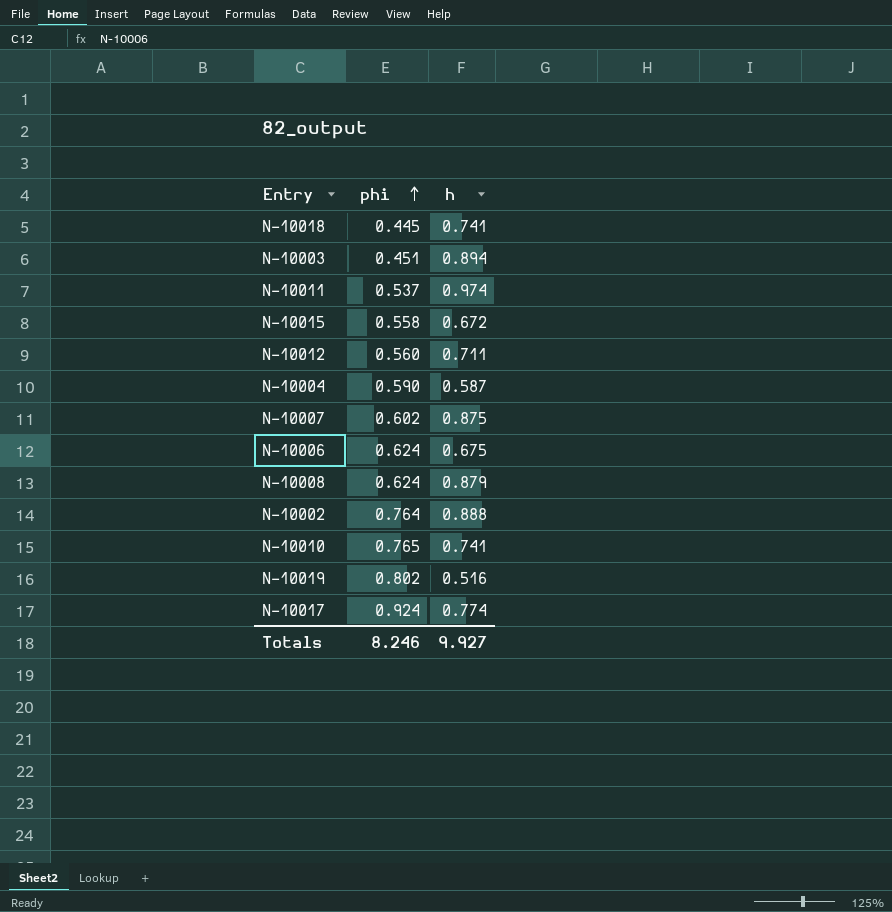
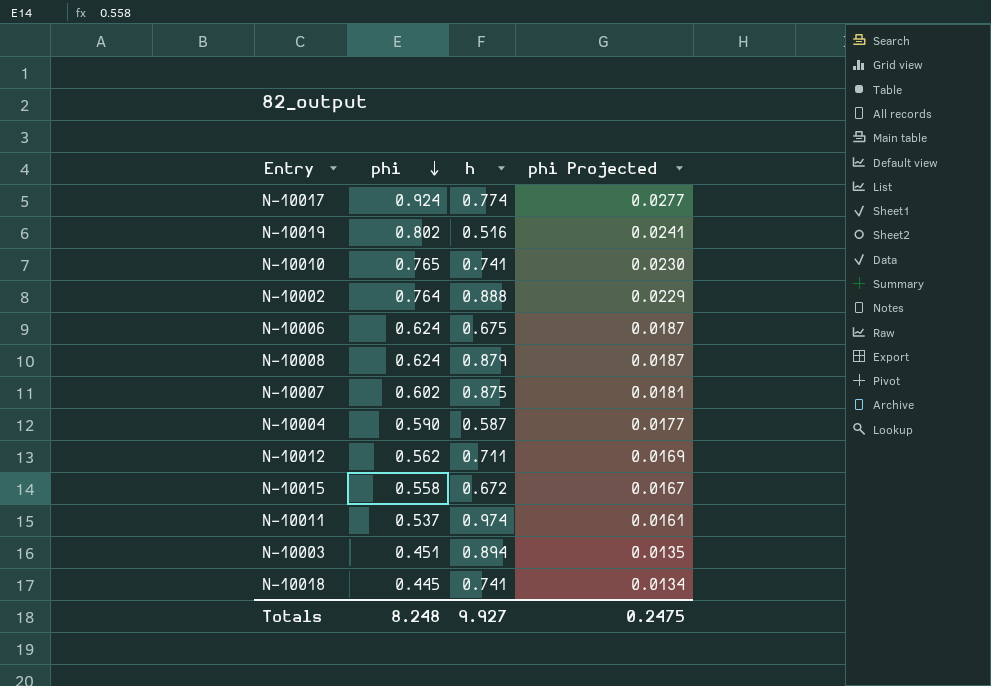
row order: phi ascending -> phi descending
column phi Projected | formula: none -> [phi] * 0.03
N-10012 | phi: 0.560 -> 0.562
Totals | phi: 8.246 -> 8.248

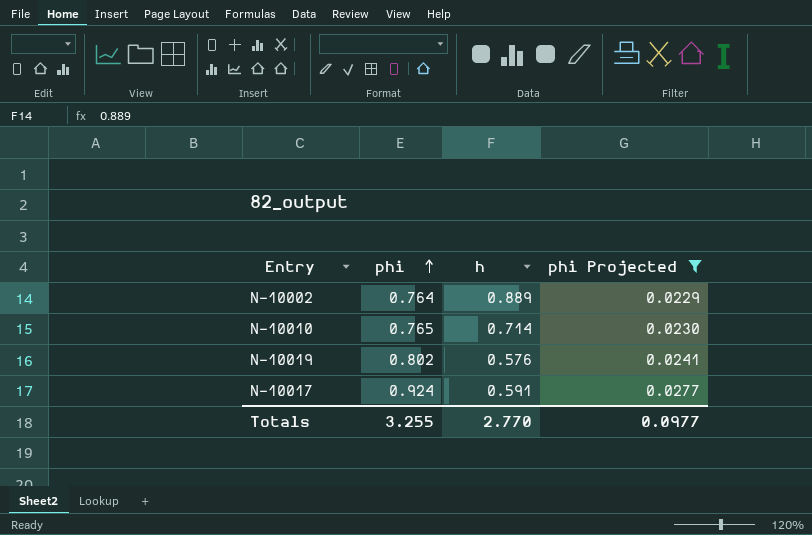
filter: none -> phi Projected >= 0.0229
row order: phi descending -> phi ascending
N-10002 | h: 0.888 -> 0.889
N-10010 | h: 0.741 -> 0.714
N-10019 | h: 0.516 -> 0.576
N-10017 | h: 0.774 -> 0.591
Totals | phi: 8.248 -> 3.255
Totals | h: 9.927 -> 2.770
Totals | phi Projected: 0.2475 -> 0.0977

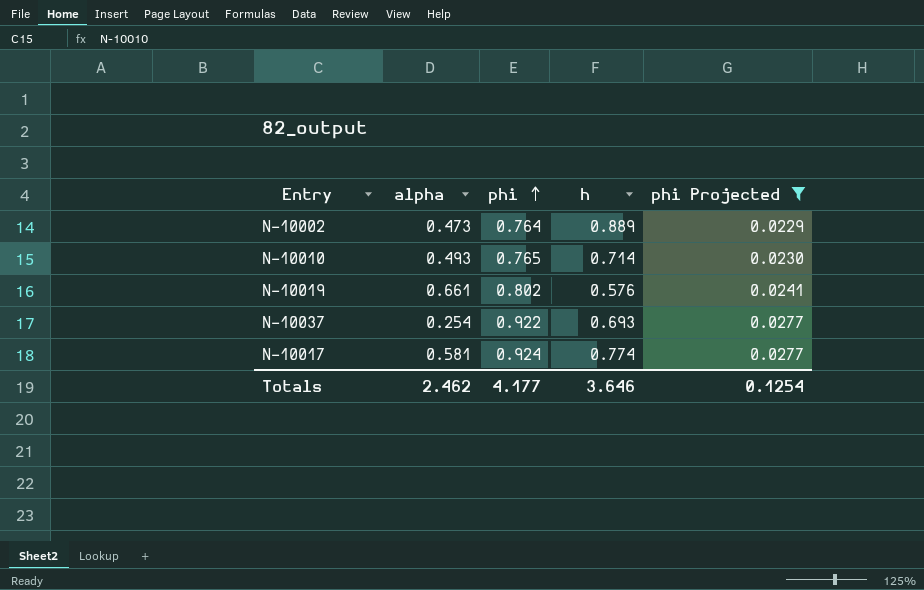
column alpha | position: none -> 2
row N-10037: none -> 0.254 | 0.922 | 0.693 | 0.0277
N-10017 | h: 0.591 -> 0.774
Totals | phi: 3.255 -> 4.177
Totals | h: 2.770 -> 3.646
Totals | phi Projected: 0.0977 -> 0.1254

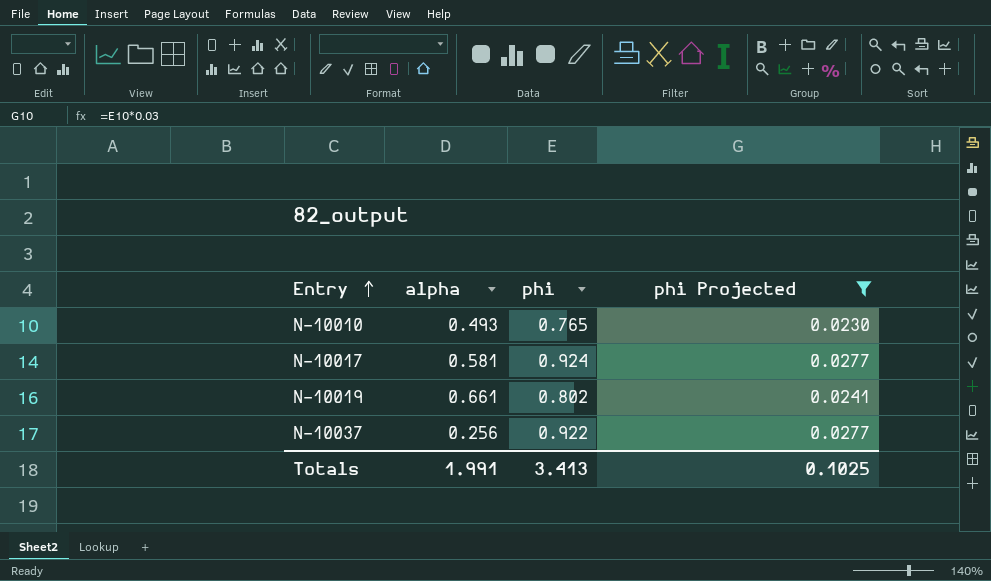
row order: phi ascending -> Entry ascending
column h | position: 4 -> none
row N-10002: 0.473 | 0.764 | 0.889 | 0.0229 -> none
N-10037 | alpha: 0.254 -> 0.256
Totals | alpha: 2.462 -> 1.991
Totals | phi: 4.177 -> 3.413
Totals | phi Projected: 0.1254 -> 0.1025

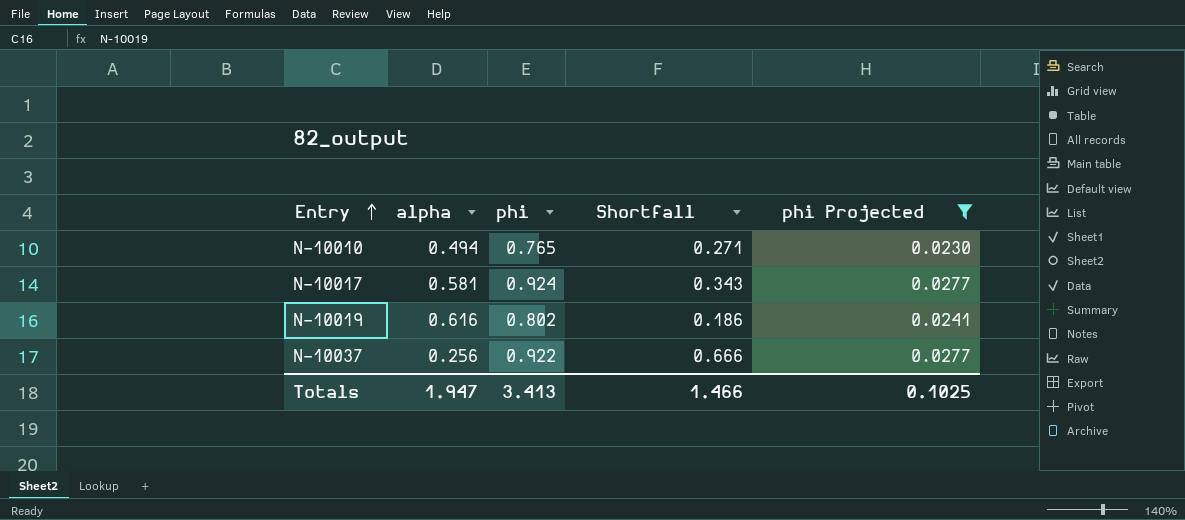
column Shortfall | formula: none -> [phi] - [alpha]
N-10010 | alpha: 0.493 -> 0.494
N-10019 | alpha: 0.661 -> 0.616
Totals | alpha: 1.991 -> 1.947

